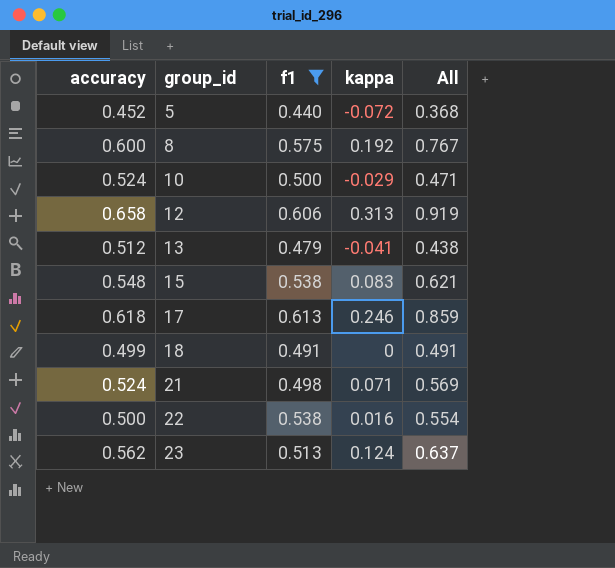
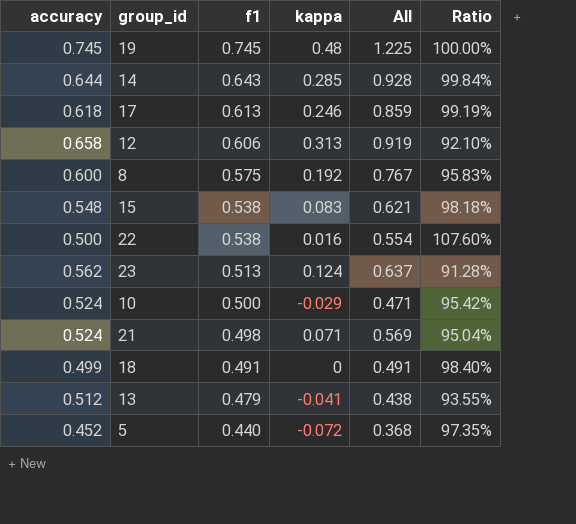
filter: f1 <= 0.613 -> none
row order: group_id ascending -> f1 descending
column Ratio | formula: none -> [f1] / [accuracy]

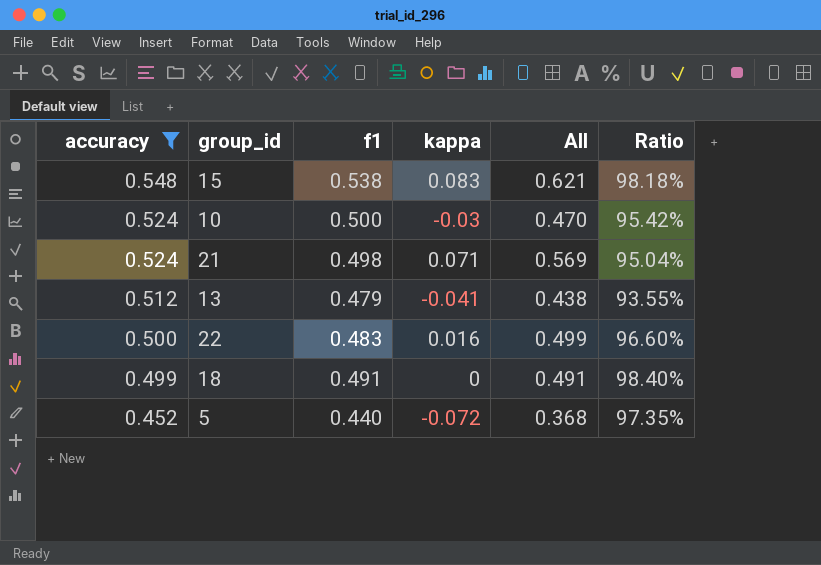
filter: none -> accuracy <= 0.548
row order: f1 descending -> accuracy descending
10 | kappa: -0.029 -> -0.03
10 | All: 0.471 -> 0.470
22 | f1: 0.538 -> 0.483
22 | All: 0.554 -> 0.499
22 | Ratio: 107.60% -> 96.60%

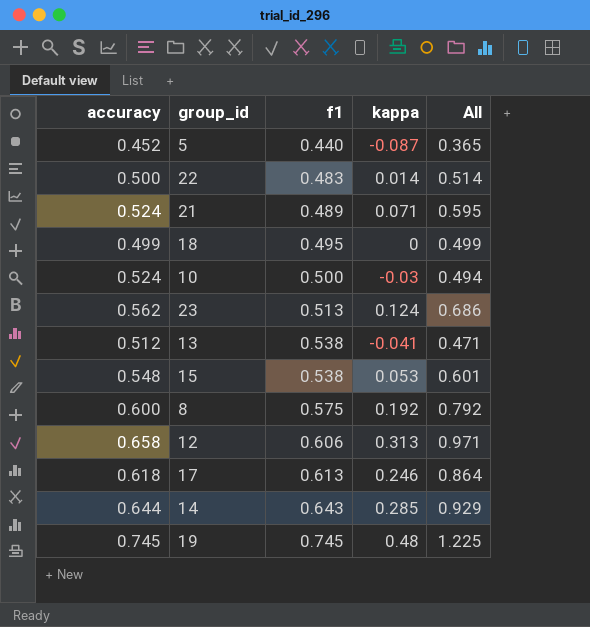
filter: accuracy <= 0.548 -> none
row order: accuracy descending -> f1 ascending
column Ratio | formula: [f1] / [accuracy] -> none
column All | formula: [f1] + [kappa] -> [accuracy] + [kappa]
5 | kappa: -0.072 -> -0.087
22 | kappa: 0.016 -> 0.014
21 | f1: 0.498 -> 0.489
18 | f1: 0.491 -> 0.495
13 | f1: 0.479 -> 0.538
15 | kappa: 0.083 -> 0.053

